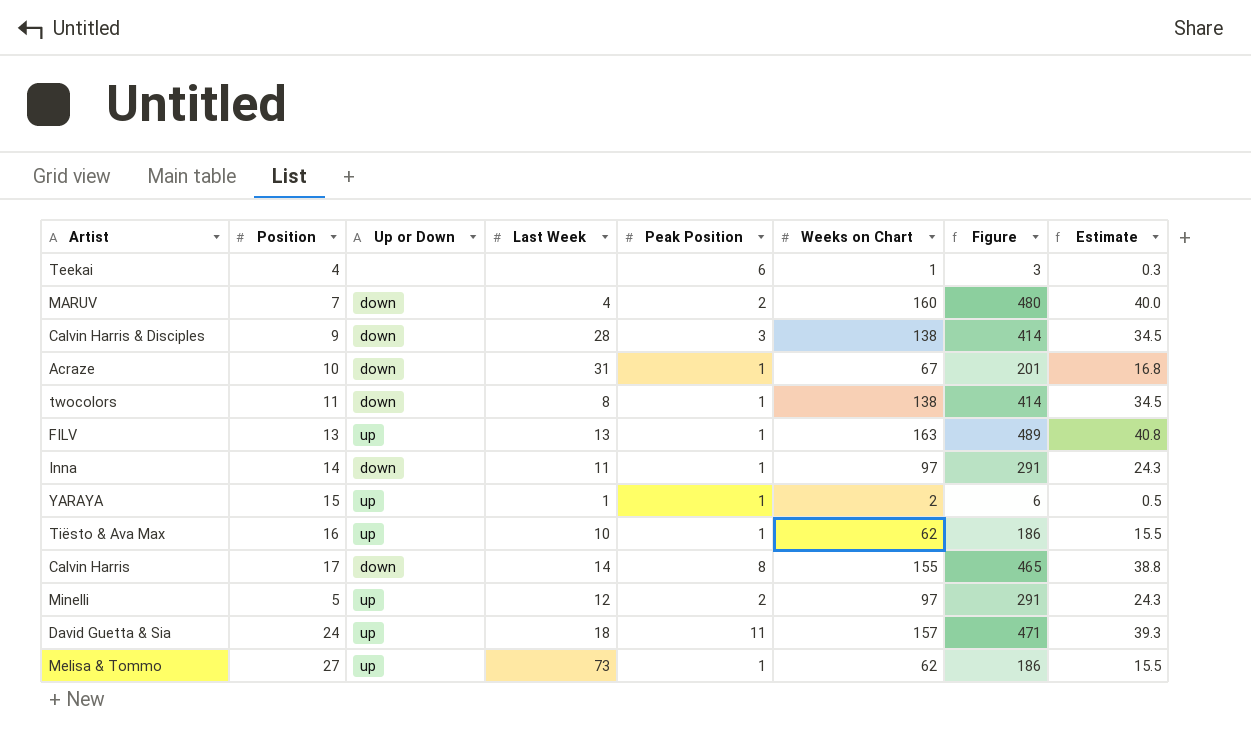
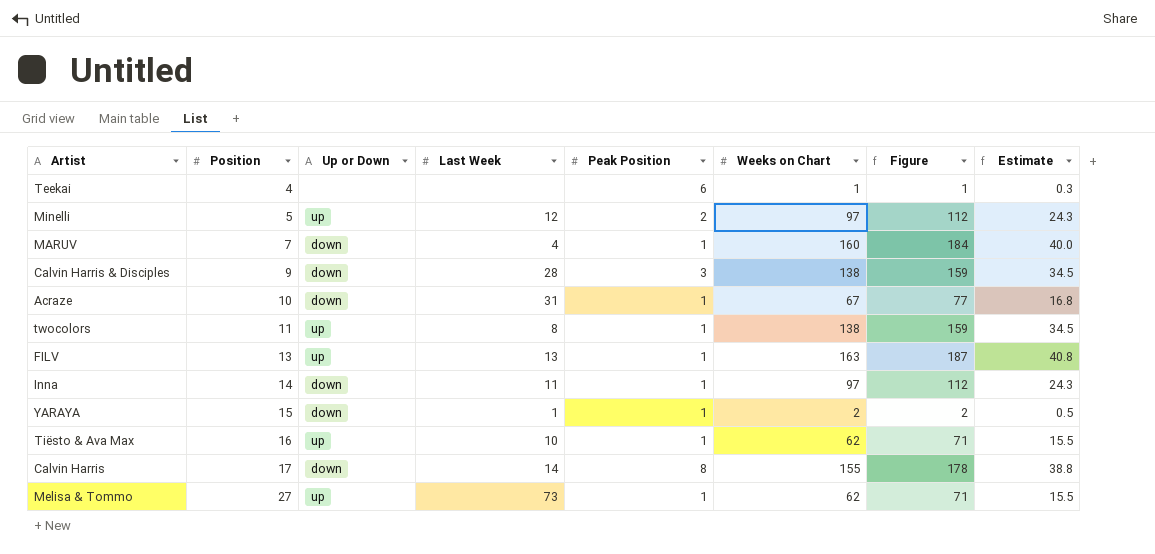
row order: none -> Position ascending
column Figure | formula: [Weeks on Chart] * 3 -> [Weeks on Chart] * 1.15
row David Guetta & Sia: 24 | up | 18 | 11 | 157 | 471 | 39.3 -> none
MARUV | Peak Position: 2 -> 1
twocolors | Up or Down: down -> up
YARAYA | Up or Down: up -> down

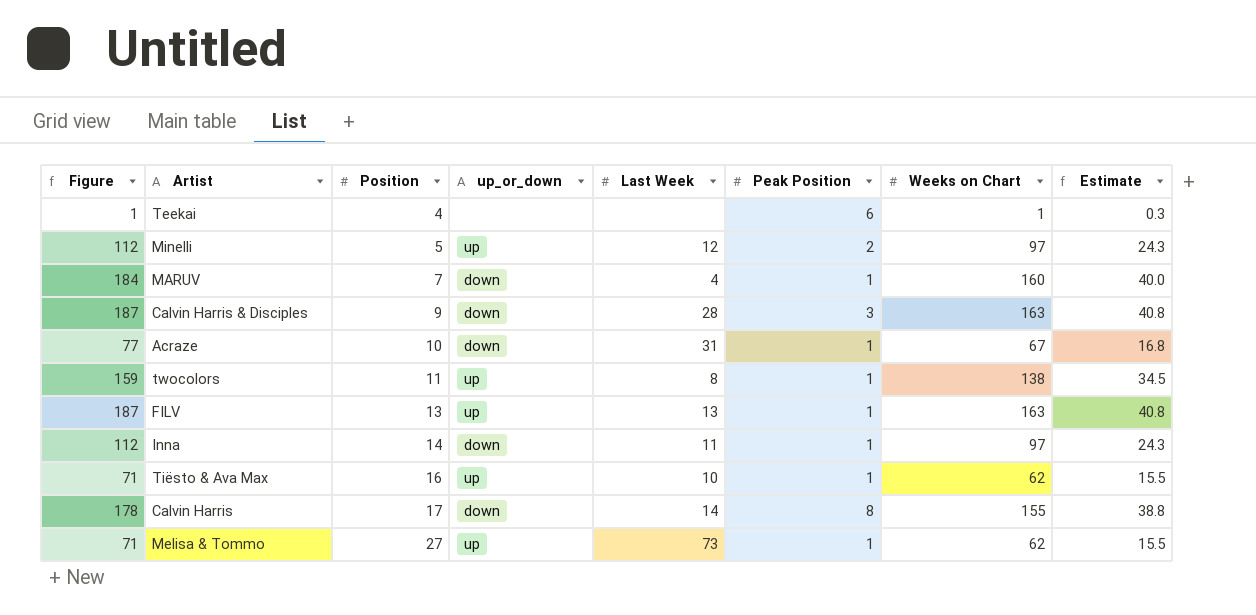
column Figure | position: 7 -> 1
column name: Up or Down -> up_or_down
row YARAYA: 15 | down | 1 | 1 | 2 | 2 | 0.5 -> none
Calvin Harris & Disciples | Figure: 159 -> 187
Calvin Harris & Disciples | Weeks on Chart: 138 -> 163
Calvin Harris & Disciples | Estimate: 34.5 -> 40.8

